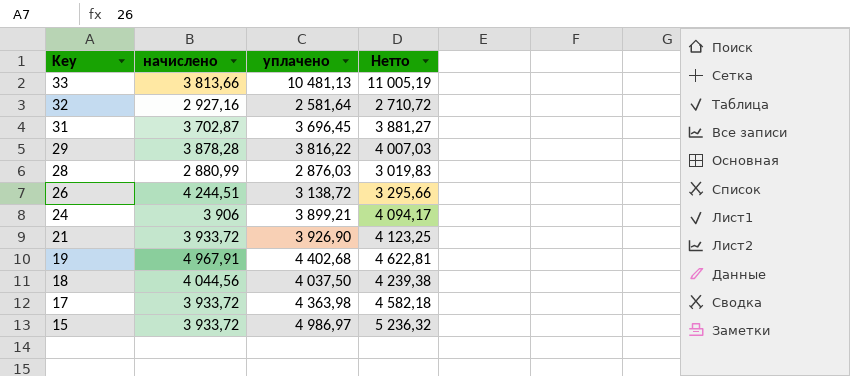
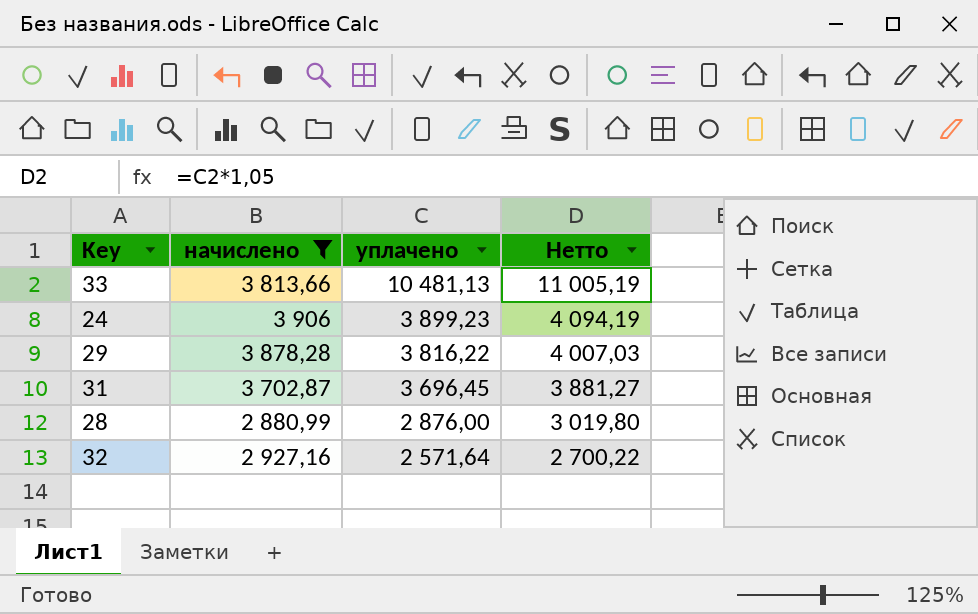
filter: none -> начислено <= 3 906
row order: Key descending -> уплачено descending
24 | уплачено: 3 899,21 -> 3 899,23
24 | Нетто: 4 094,17 -> 4 094,19
28 | уплачено: 2 876,03 -> 2 876,00
28 | Нетто: 3 019,83 -> 3 019,80
32 | уплачено: 2 581,64 -> 2 571,64
32 | Нетто: 2 710,72 -> 2 700,22

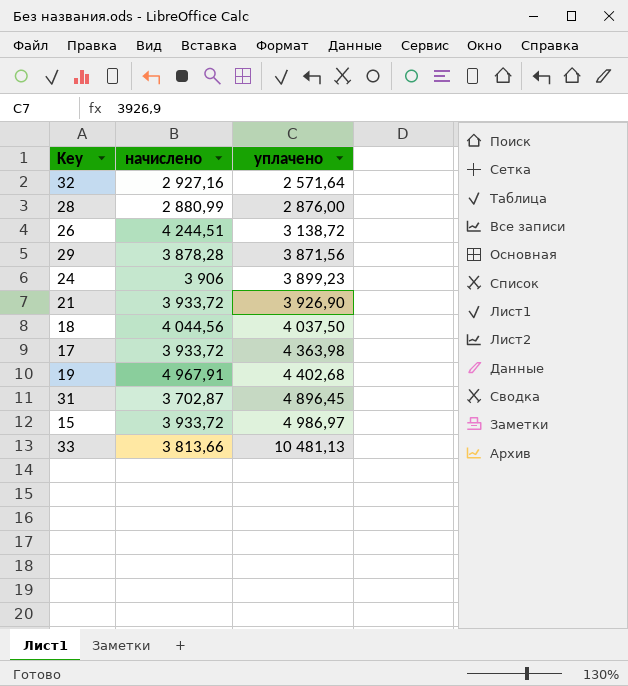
filter: начислено <= 3 906 -> none
row order: уплачено descending -> уплачено ascending
column Нетто | formula: [уплачено] * 1,05 -> none
29 | уплачено: 3 816,22 -> 3 871,56
31 | уплачено: 3 696,45 -> 4 896,45

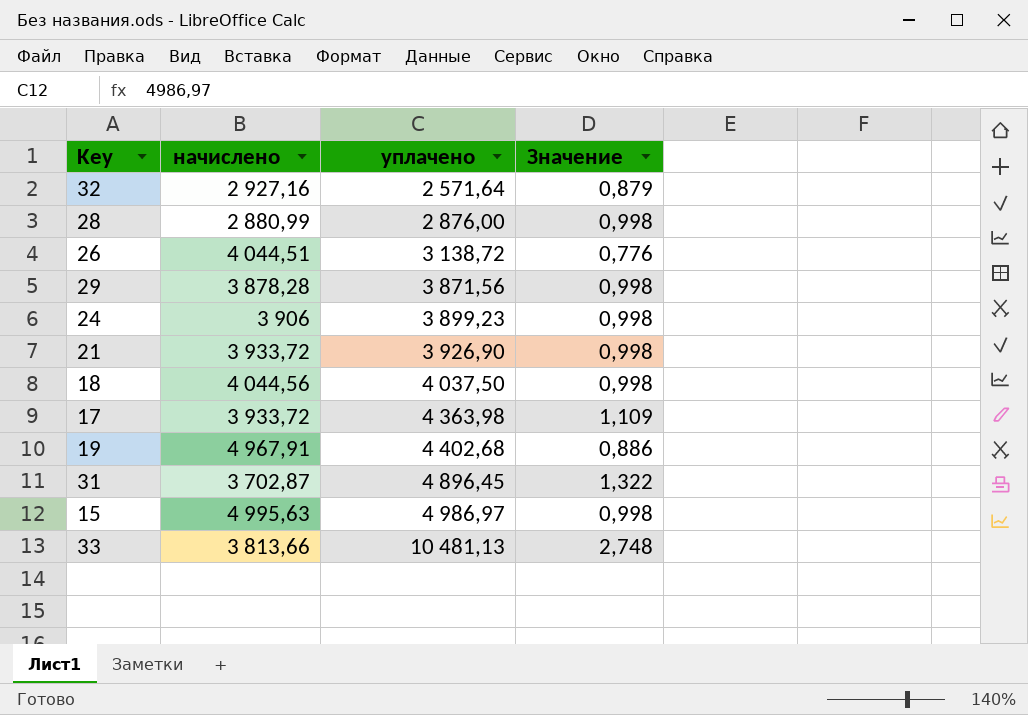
column Значение | formula: none -> [уплачено] / [начислено]
26 | начислено: 4 244,51 -> 4 044,51
15 | начислено: 3 933,72 -> 4 995,63

